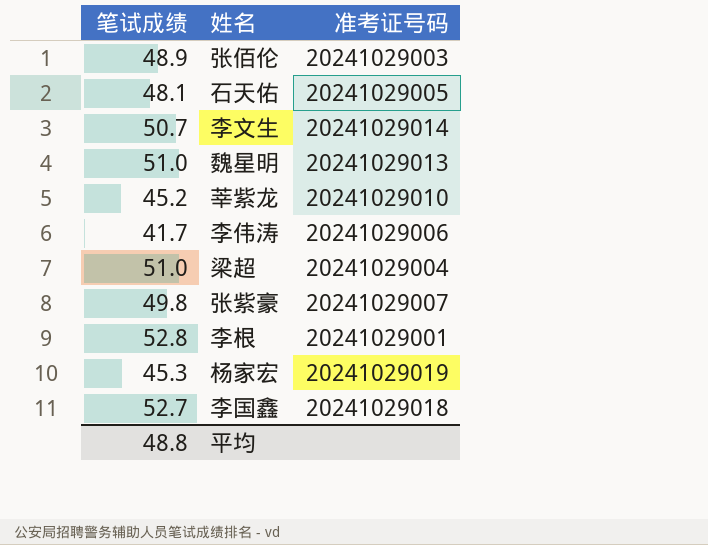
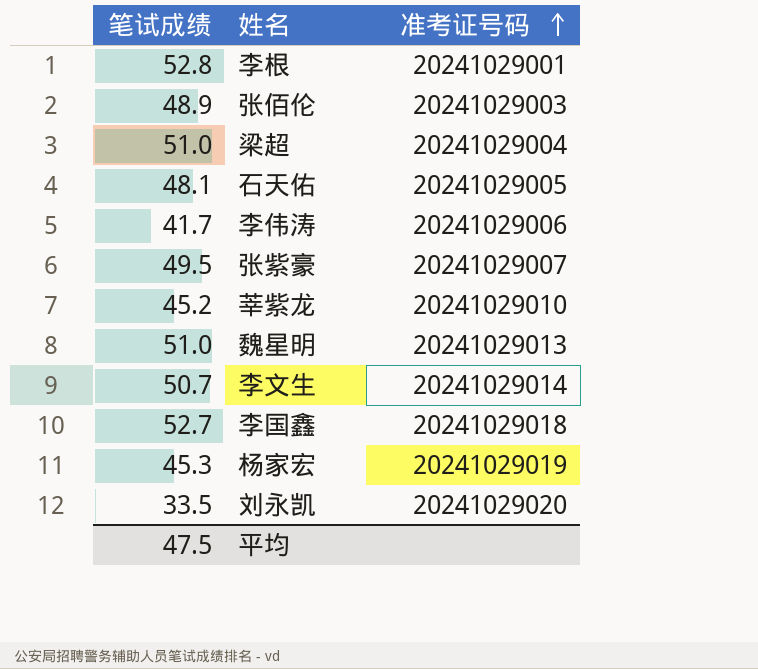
row order: none -> 准考证号码 ascending
张紫豪 | 笔试成绩: 49.8 -> 49.5
row 刘永凯: none -> 33.5 | 20241029020
平均 | 笔试成绩: 48.8 -> 47.5

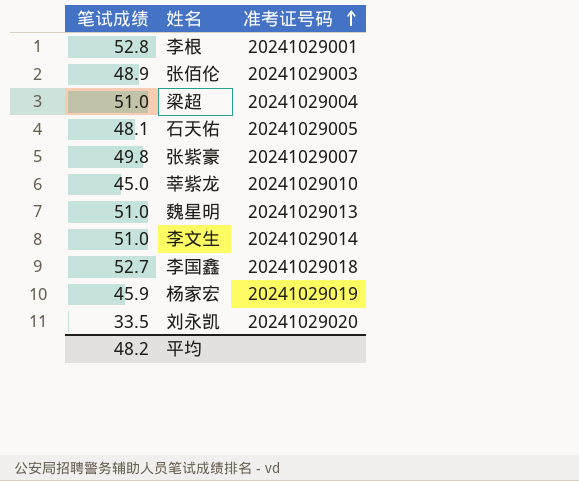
row 李伟涛: 41.7 | 20241029006 -> none
张紫豪 | 笔试成绩: 49.5 -> 49.8
莘紫龙 | 笔试成绩: 45.2 -> 45.0
李文生 | 笔试成绩: 50.7 -> 51.0
杨家宏 | 笔试成绩: 45.3 -> 45.9
平均 | 笔试成绩: 47.5 -> 48.2

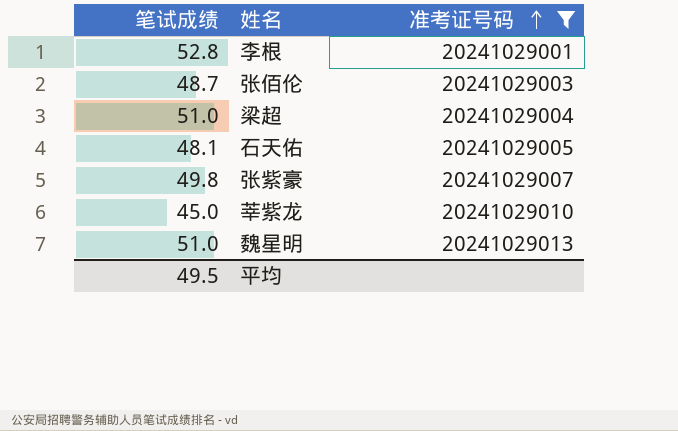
filter: none -> 准考证号码 <= 20241029013
张佰伦 | 笔试成绩: 48.9 -> 48.7
平均 | 笔试成绩: 48.2 -> 49.5

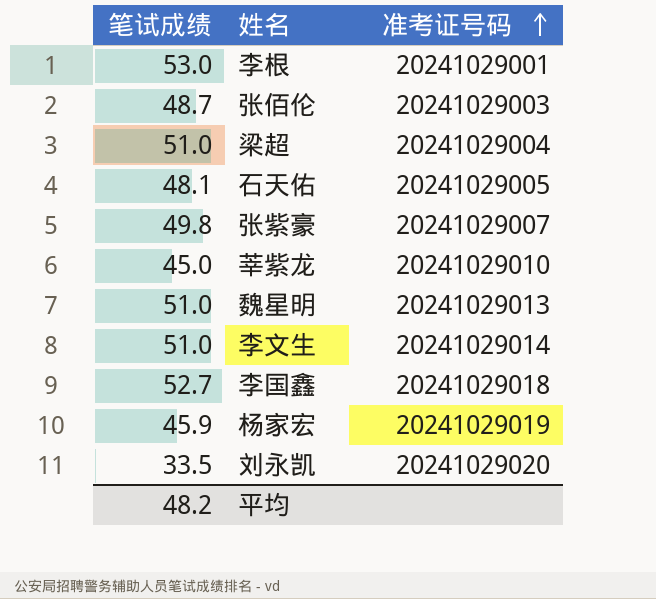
filter: 准考证号码 <= 20241029013 -> none
李根 | 笔试成绩: 52.8 -> 53.0
平均 | 笔试成绩: 49.5 -> 48.2

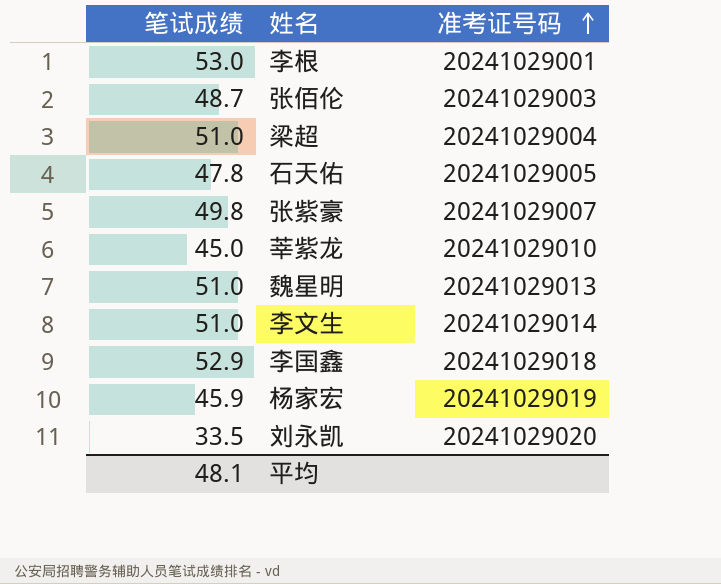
石天佑 | 笔试成绩: 48.1 -> 47.8
李国鑫 | 笔试成绩: 52.7 -> 52.9
平均 | 笔试成绩: 48.2 -> 48.1

